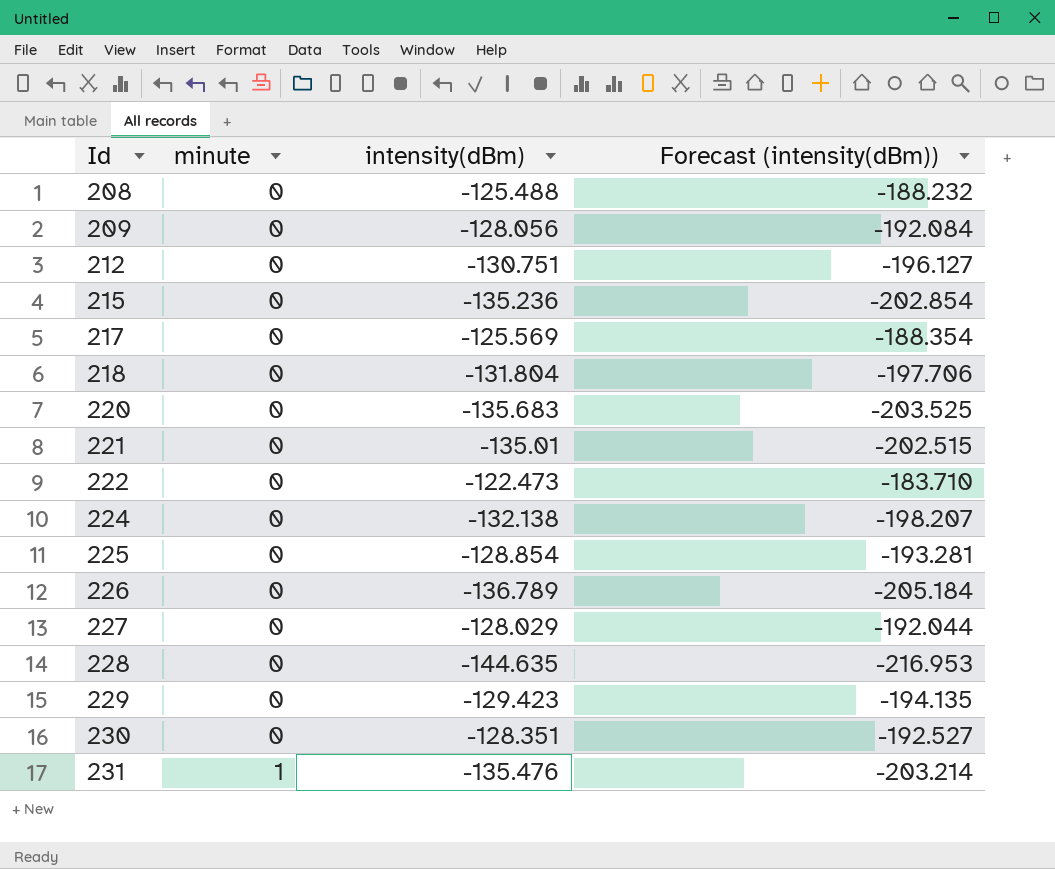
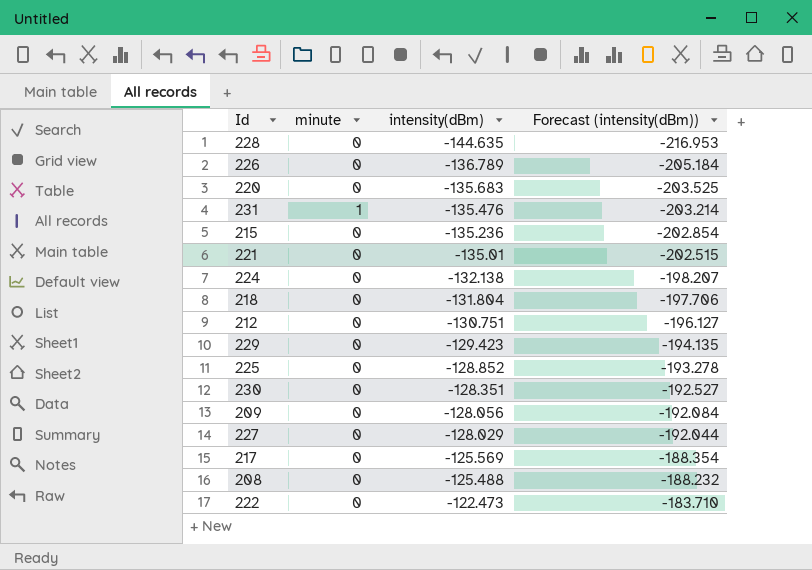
row order: Id ascending -> intensity(dBm) ascending
225 | intensity(dBm): -128.854 -> -128.852
225 | Forecast (intensity(dBm)): -193.281 -> -193.278

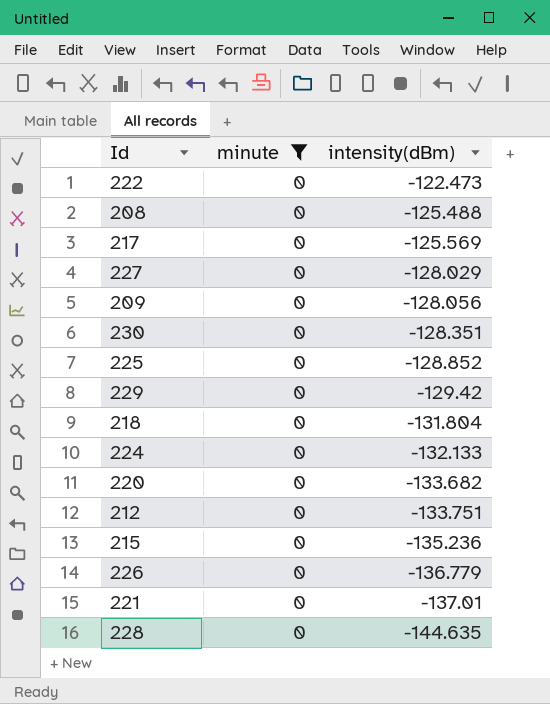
filter: none -> minute = 0
row order: intensity(dBm) ascending -> intensity(dBm) descending
column Forecast (intensity(dBm)) | formula: [intensity(dBm)] * 1.5 -> none
229 | intensity(dBm): -129.423 -> -129.42
224 | intensity(dBm): -132.138 -> -132.133
220 | intensity(dBm): -135.683 -> -133.682
212 | intensity(dBm): -130.751 -> -133.751
226 | intensity(dBm): -136.789 -> -136.779
221 | intensity(dBm): -135.01 -> -137.01

